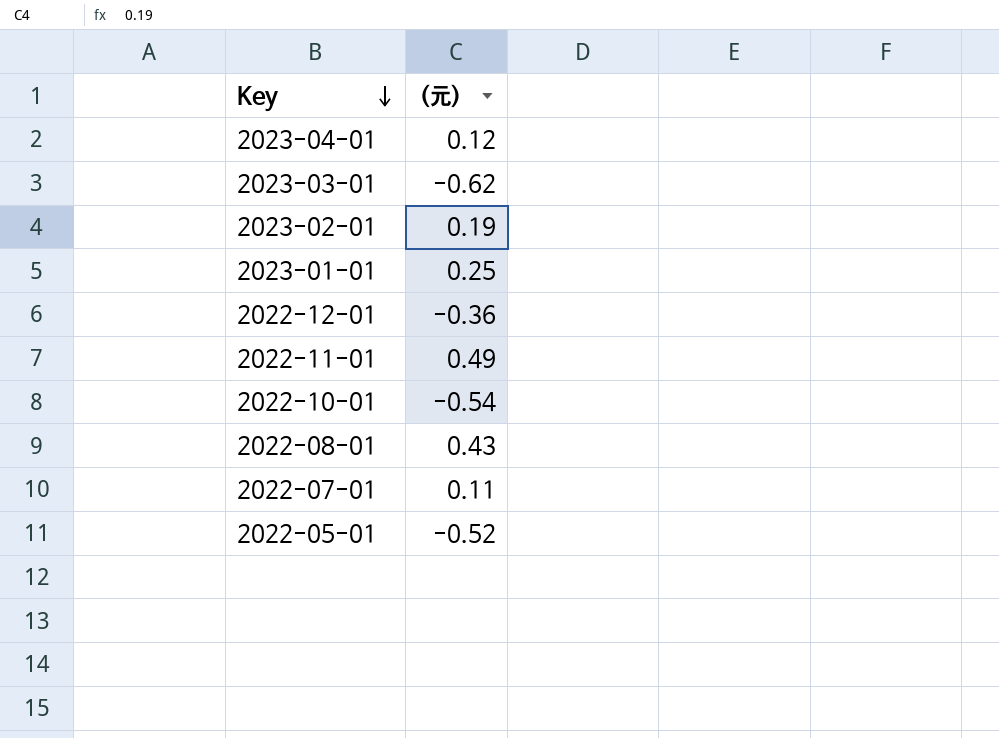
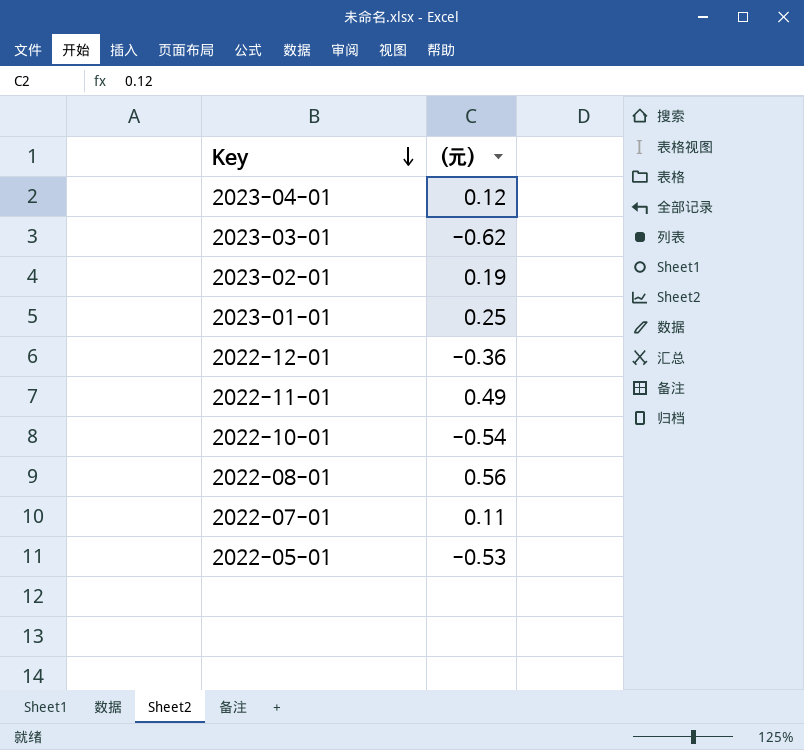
2022-08-01 | (元): 0.43 -> 0.56
2022-05-01 | (元): -0.52 -> -0.53

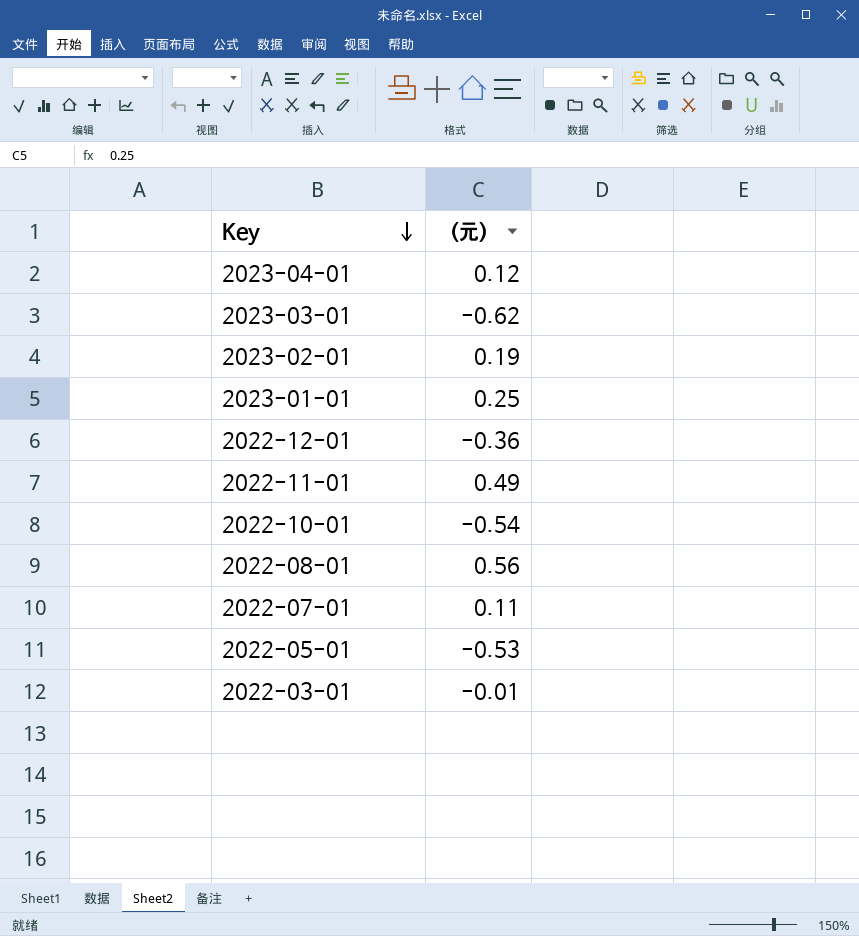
row 2022-03-01: none -> -0.01

